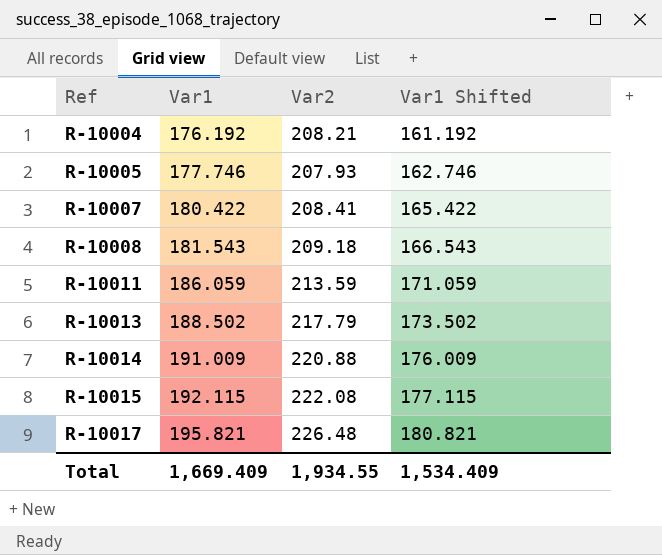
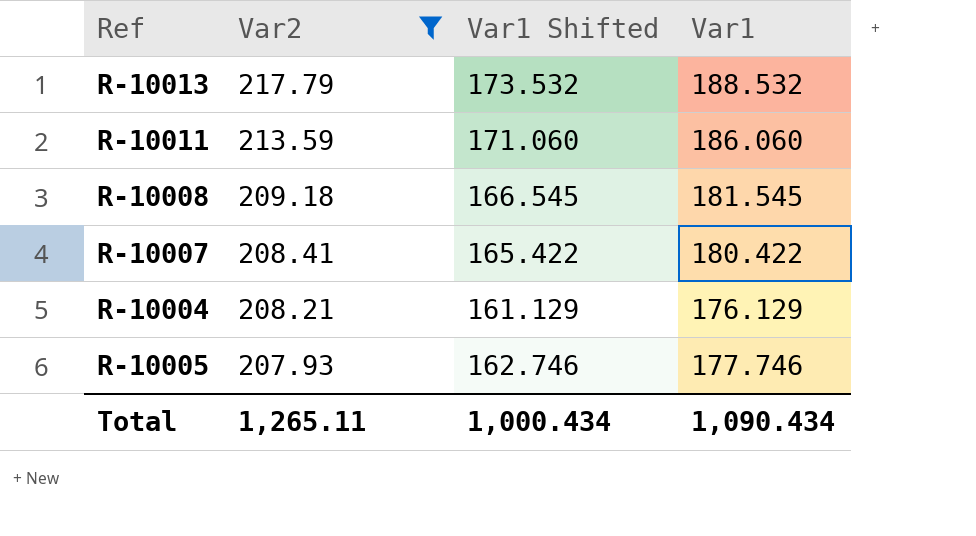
filter: none -> Var2 <= 217.79
row order: Ref ascending -> Var2 descending
column Var1 | position: 2 -> 4
R-10013 | Var1 Shifted: 173.502 -> 173.532
R-10013 | Var1: 188.502 -> 188.532
R-10011 | Var1 Shifted: 171.059 -> 171.060
R-10011 | Var1: 186.059 -> 186.060
R-10008 | Var1 Shifted: 166.543 -> 166.545
R-10008 | Var1: 181.543 -> 181.545
R-10004 | Var1 Shifted: 161.192 -> 161.129
R-10004 | Var1: 176.192 -> 176.129
Total | Var2: 1,934.55 -> 1,265.11
Total | Var1 Shifted: 1,534.409 -> 1,000.434
Total | Var1: 1,669.409 -> 1,090.434

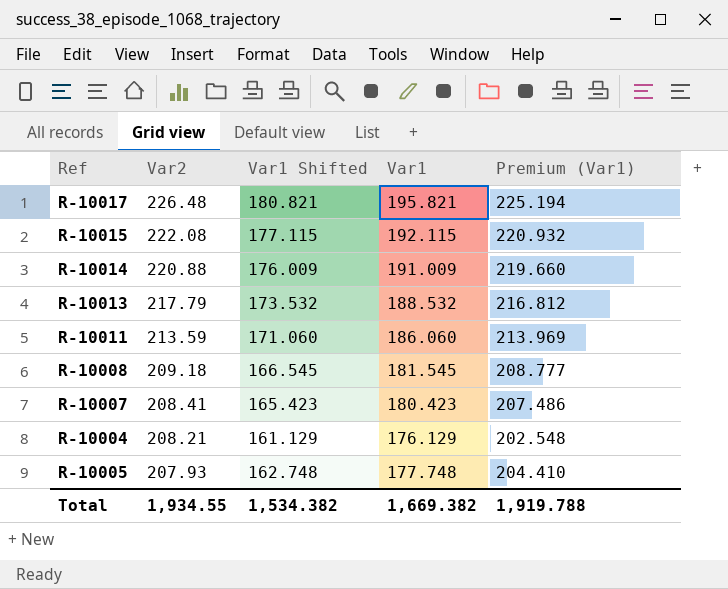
filter: Var2 <= 217.79 -> none
column Premium (Var1) | formula: none -> [Var1] * 1.15
R-10007 | Var1 Shifted: 165.422 -> 165.423
R-10007 | Var1: 180.422 -> 180.423
R-10005 | Var1 Shifted: 162.746 -> 162.748
R-10005 | Var1: 177.746 -> 177.748
Total | Var2: 1,265.11 -> 1,934.55
Total | Var1 Shifted: 1,000.434 -> 1,534.382
Total | Var1: 1,090.434 -> 1,669.382

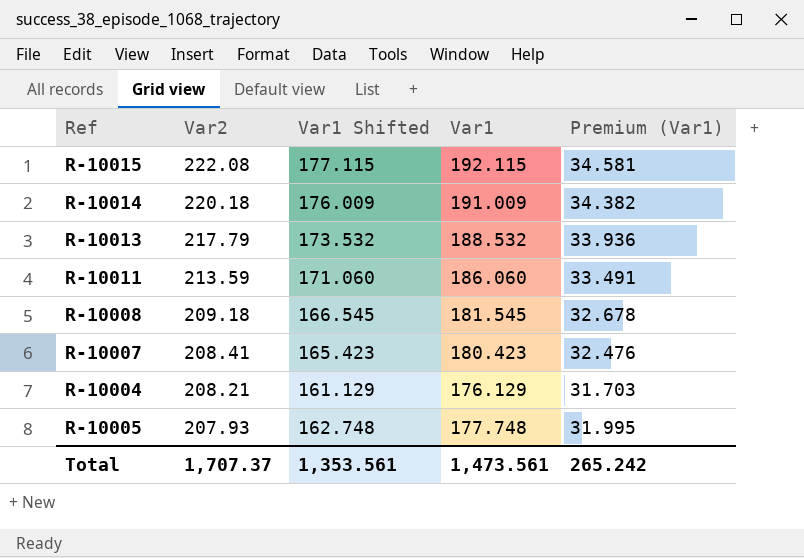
column Premium (Var1) | formula: [Var1] * 1.15 -> [Var1] * 0.18
row R-10017: 226.48 | 180.821 | 195.821 | 225.194 -> none
R-10014 | Var2: 220.88 -> 220.18
Total | Var2: 1,934.55 -> 1,707.37
Total | Var1 Shifted: 1,534.382 -> 1,353.561
Total | Var1: 1,669.382 -> 1,473.561
Total | Premium (Var1): 1,919.788 -> 265.242

